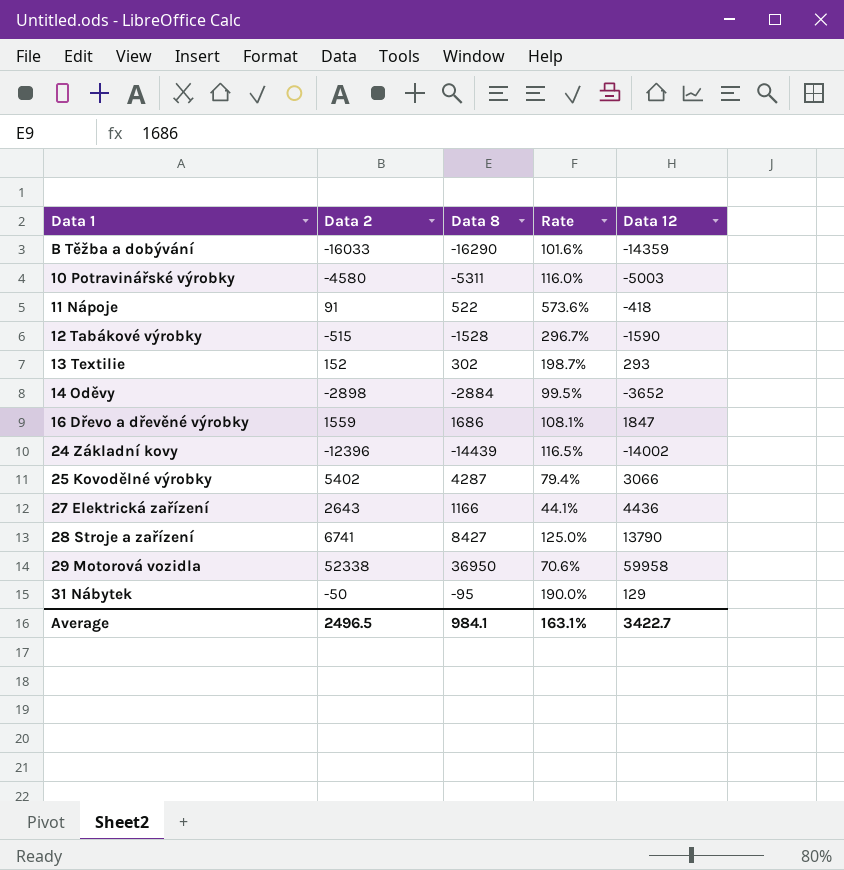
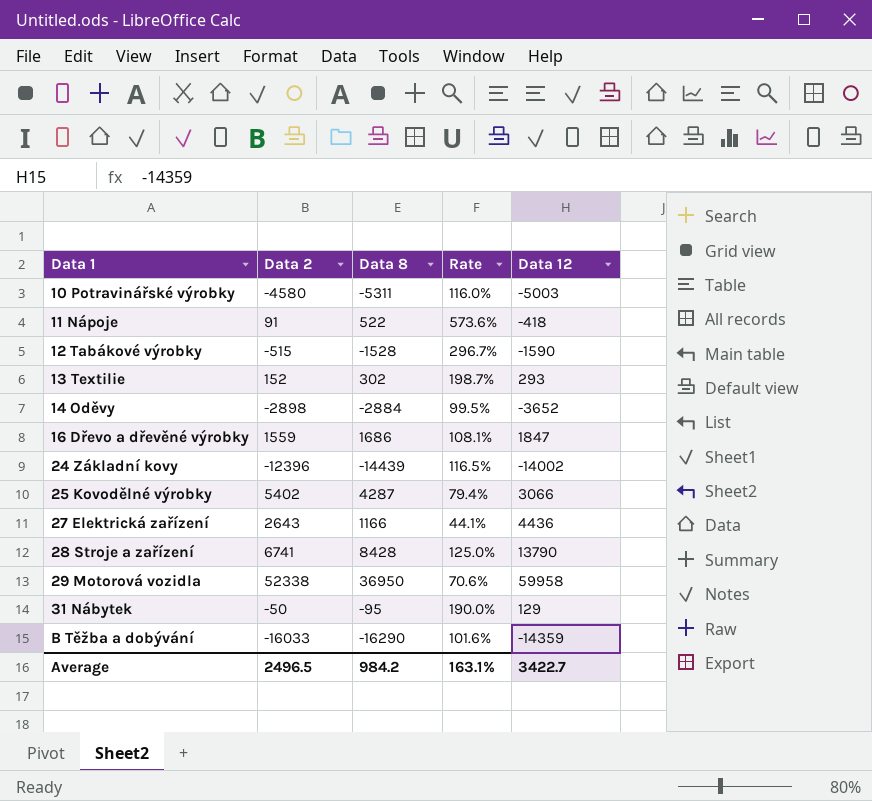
row order: none -> Data 1 ascending
28 Stroje a zařízení | Data 8: 8427 -> 8428
Average | Data 8: 984.1 -> 984.2

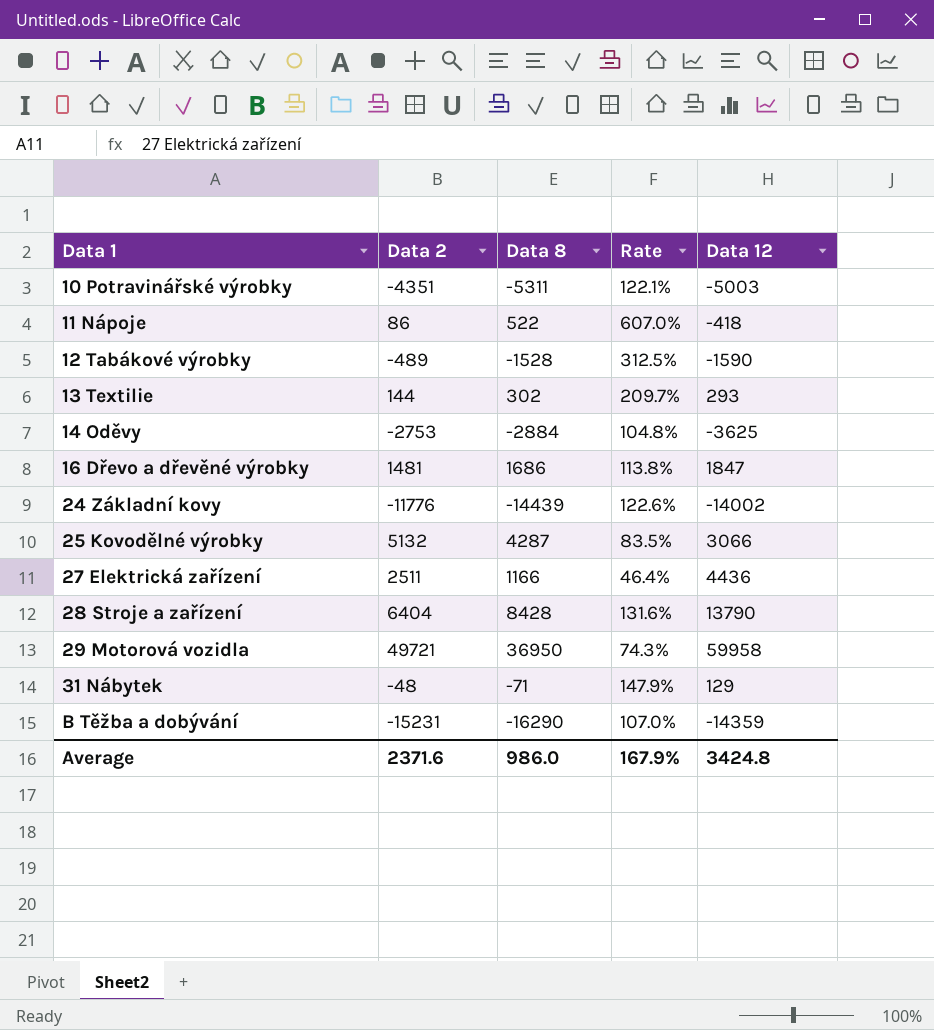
10 Potravinářské výrobky | Data 2: -4580 -> -4351
10 Potravinářské výrobky | Rate: 116.0% -> 122.1%
11 Nápoje | Data 2: 91 -> 86
11 Nápoje | Rate: 573.6% -> 607.0%
12 Tabákové výrobky | Data 2: -515 -> -489
12 Tabákové výrobky | Rate: 296.7% -> 312.5%
13 Textilie | Data 2: 152 -> 144
13 Textilie | Rate: 198.7% -> 209.7%
14 Oděvy | Data 2: -2898 -> -2753
14 Oděvy | Rate: 99.5% -> 104.8%
14 Oděvy | Data 12: -3652 -> -3625
16 Dřevo a dřevěné výrobky | Data 2: 1559 -> 1481
16 Dřevo a dřevěné výrobky | Rate: 108.1% -> 113.8%
24 Základní kovy | Data 2: -12396 -> -11776
24 Základní kovy | Rate: 116.5% -> 122.6%
25 Kovodělné výrobky | Data 2: 5402 -> 5132
25 Kovodělné výrobky | Rate: 79.4% -> 83.5%
27 Elektrická zařízení | Data 2: 2643 -> 2511
27 Elektrická zařízení | Rate: 44.1% -> 46.4%
28 Stroje a zařízení | Data 2: 6741 -> 6404
28 Stroje a zařízení | Rate: 125.0% -> 131.6%
29 Motorová vozidla | Data 2: 52338 -> 49721
29 Motorová vozidla | Rate: 70.6% -> 74.3%
31 Nábytek | Data 2: -50 -> -48
31 Nábytek | Data 8: -95 -> -71
31 Nábytek | Rate: 190.0% -> 147.9%
B Těžba a dobývání | Data 2: -16033 -> -15231
B Těžba a dobývání | Rate: 101.6% -> 107.0%
Average | Data 2: 2496.5 -> 2371.6
Average | Data 8: 984.2 -> 986.0
Average | Rate: 163.1% -> 167.9%
Average | Data 12: 3422.7 -> 3424.8

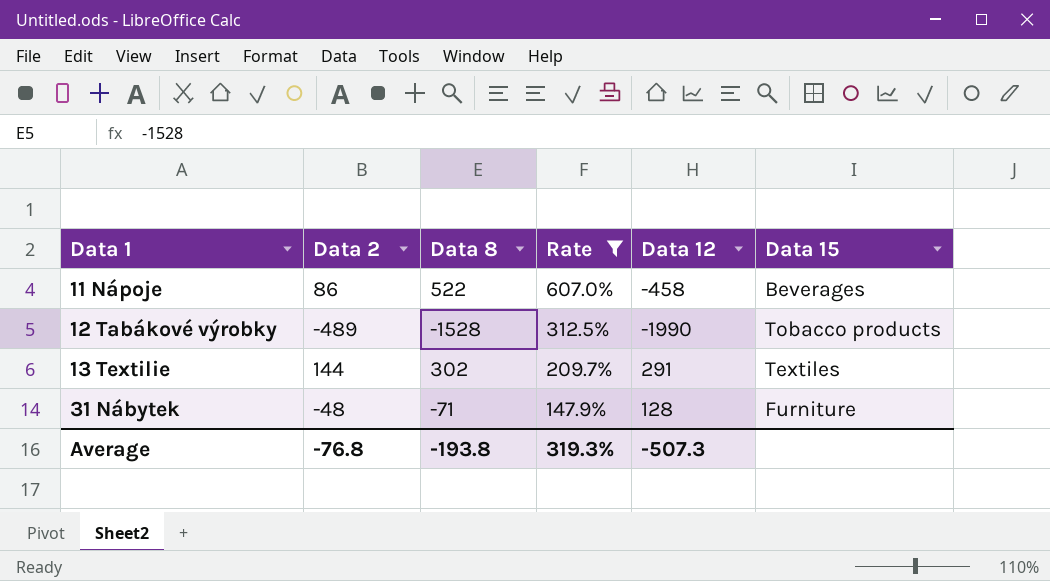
filter: none -> Rate >= 147.9%
column Data 15 | position: none -> 6
11 Nápoje | Data 12: -418 -> -458
12 Tabákové výrobky | Data 12: -1590 -> -1990
13 Textilie | Data 12: 293 -> 291
31 Nábytek | Data 12: 129 -> 128
Average | Data 2: 2371.6 -> -76.8
Average | Data 8: 986.0 -> -193.8
Average | Rate: 167.9% -> 319.3%
Average | Data 12: 3424.8 -> -507.3

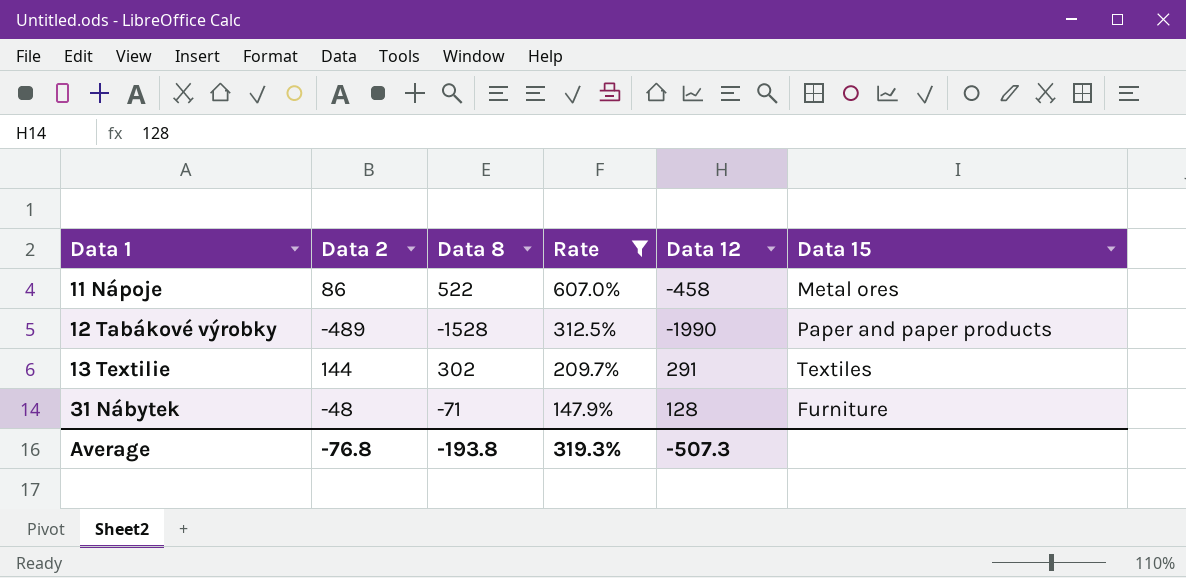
11 Nápoje | Data 15: Beverages -> Metal ores
12 Tabákové výrobky | Data 15: Tobacco products -> Paper and paper products

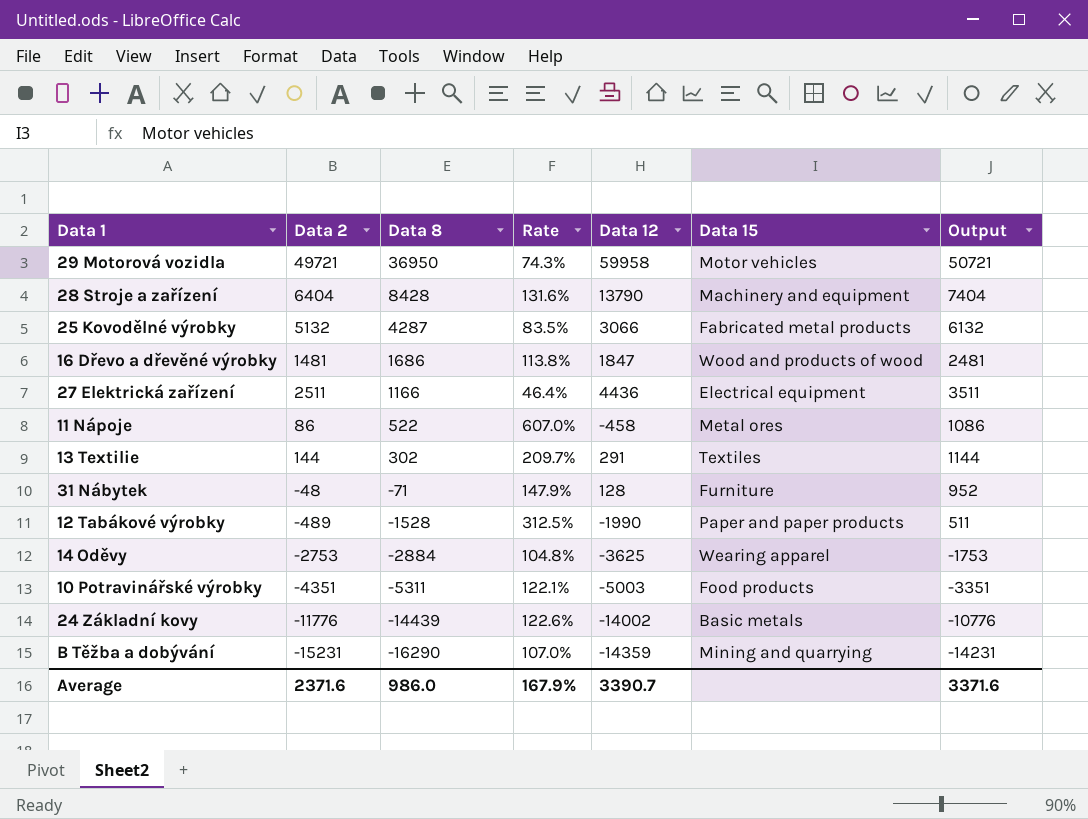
filter: Rate >= 147.9% -> none
row order: Data 1 ascending -> Data 8 descending
column Output | formula: none -> [Data 2] + 1000
Average | Data 2: -76.8 -> 2371.6
Average | Data 8: -193.8 -> 986.0
Average | Rate: 319.3% -> 167.9%
Average | Data 12: -507.3 -> 3390.7

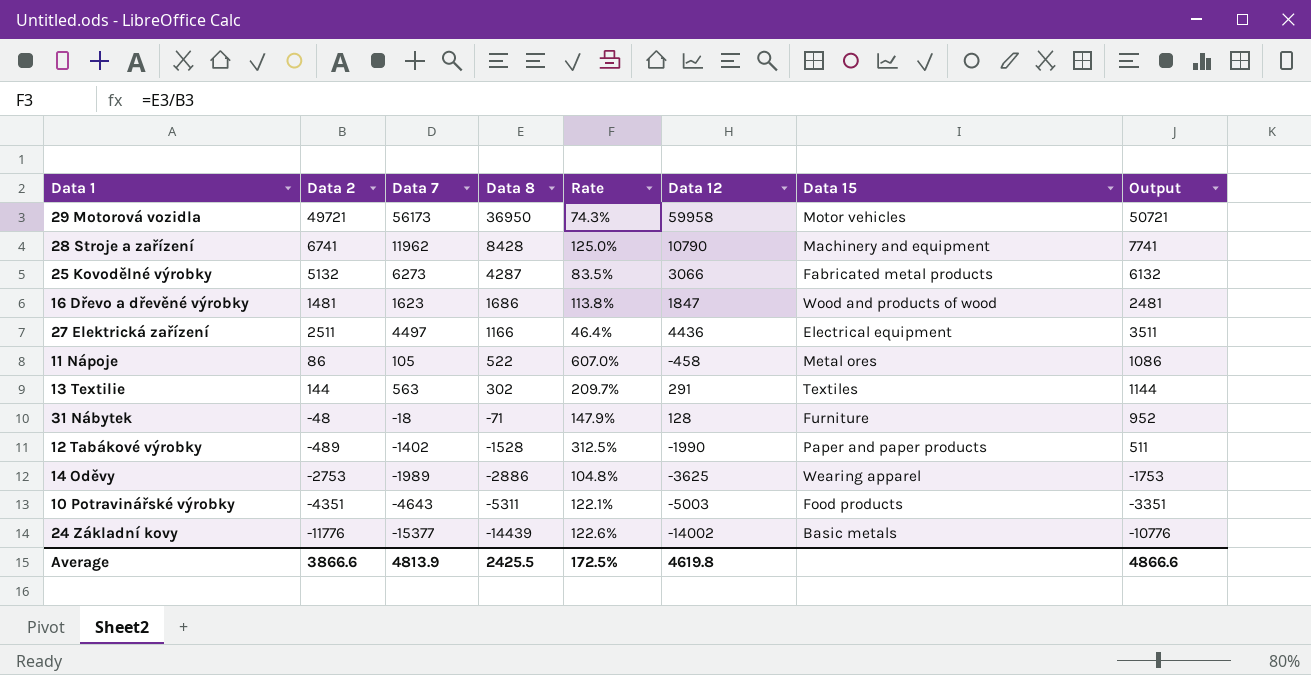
column Data 7 | position: none -> 3
row B Těžba a dobývání: -15231 | -16290 | 107.0% | -14359 | Mining and quarrying | -14231 -> none
28 Stroje a zařízení | Data 2: 6404 -> 6741
28 Stroje a zařízení | Rate: 131.6% -> 125.0%
28 Stroje a zařízení | Data 12: 13790 -> 10790
28 Stroje a zařízení | Output: 7404 -> 7741
14 Oděvy | Data 8: -2884 -> -2886
Average | Data 2: 2371.6 -> 3866.6
Average | Data 8: 986.0 -> 2425.5
Average | Rate: 167.9% -> 172.5%
Average | Data 12: 3390.7 -> 4619.8
Average | Output: 3371.6 -> 4866.6

